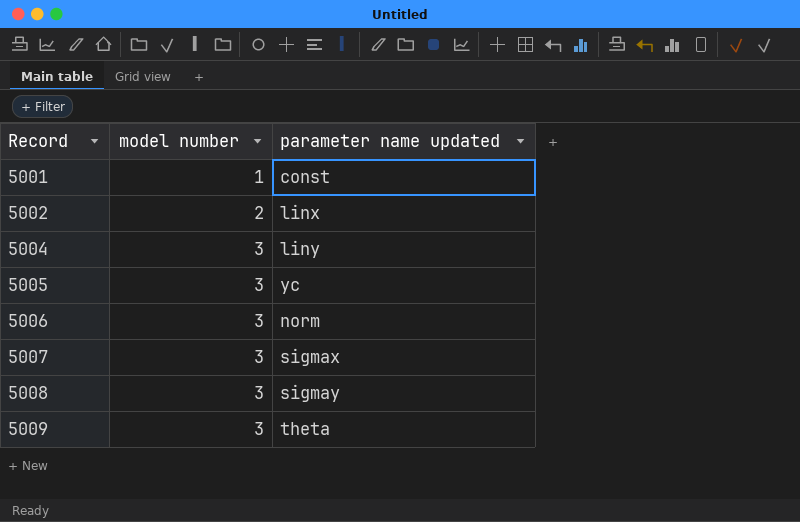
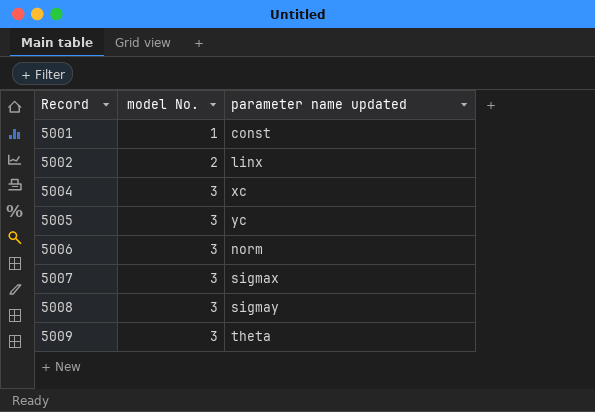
column name: model number -> model No.
5004 | parameter name updated: liny -> xc

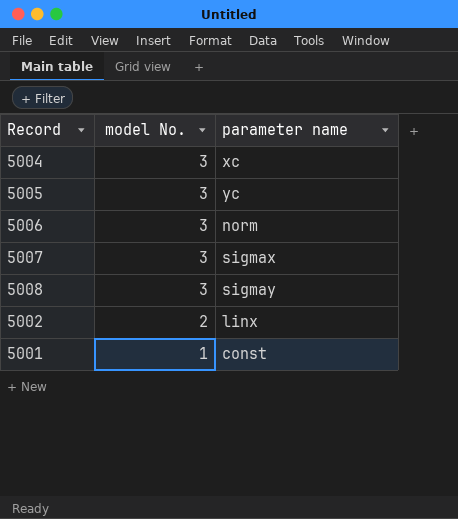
row order: Record ascending -> model No. descending
column name: parameter name updated -> parameter name
row 5009: 3 | theta -> none

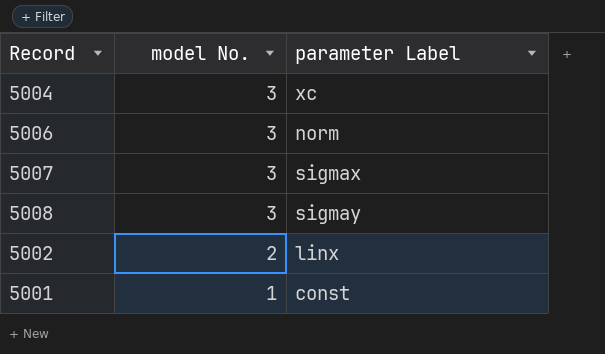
column name: parameter name -> parameter Label
row 5005: 3 | yc -> none

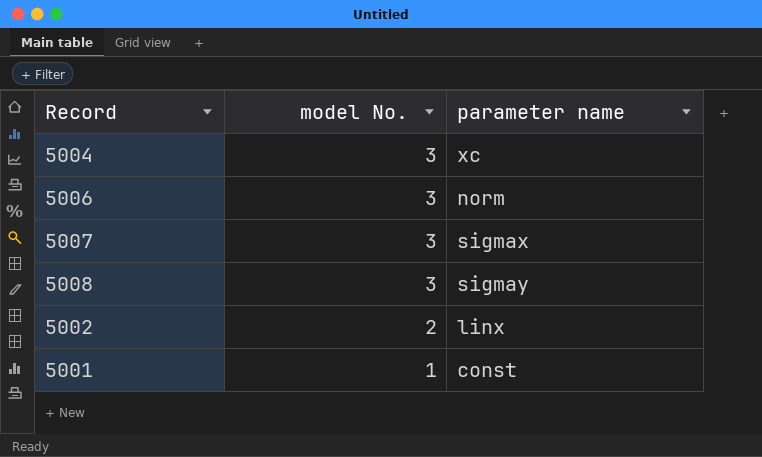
column name: parameter Label -> parameter name

